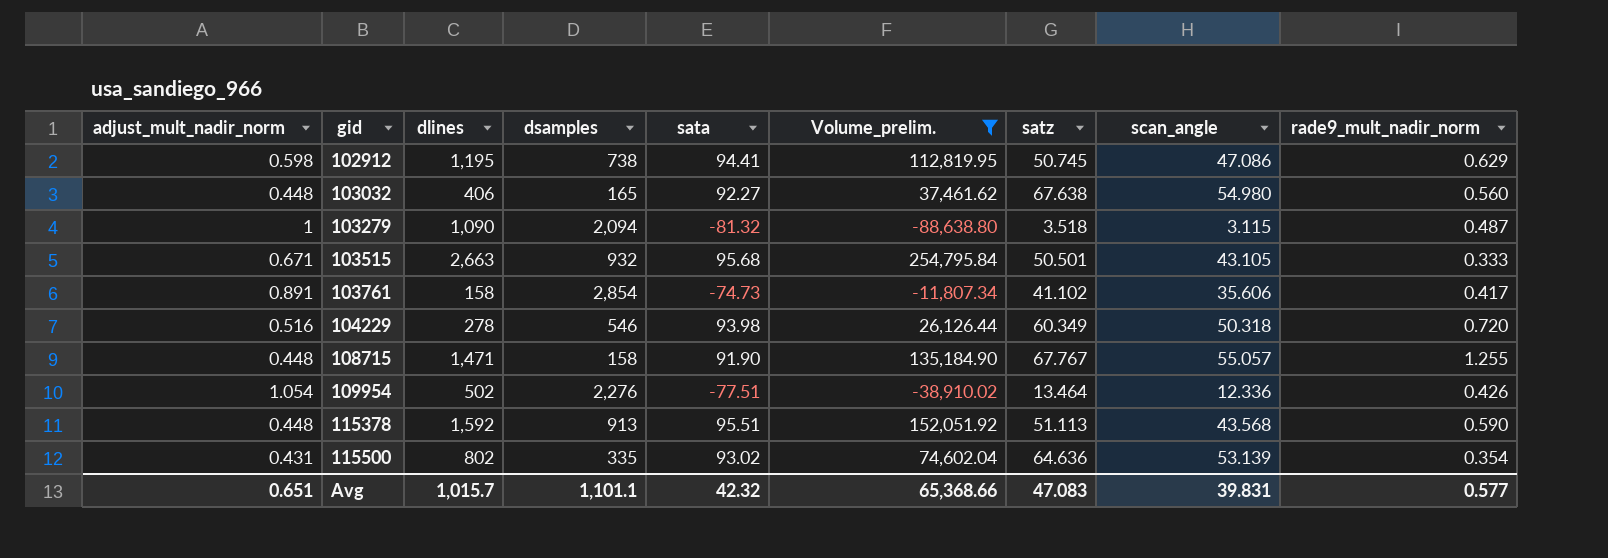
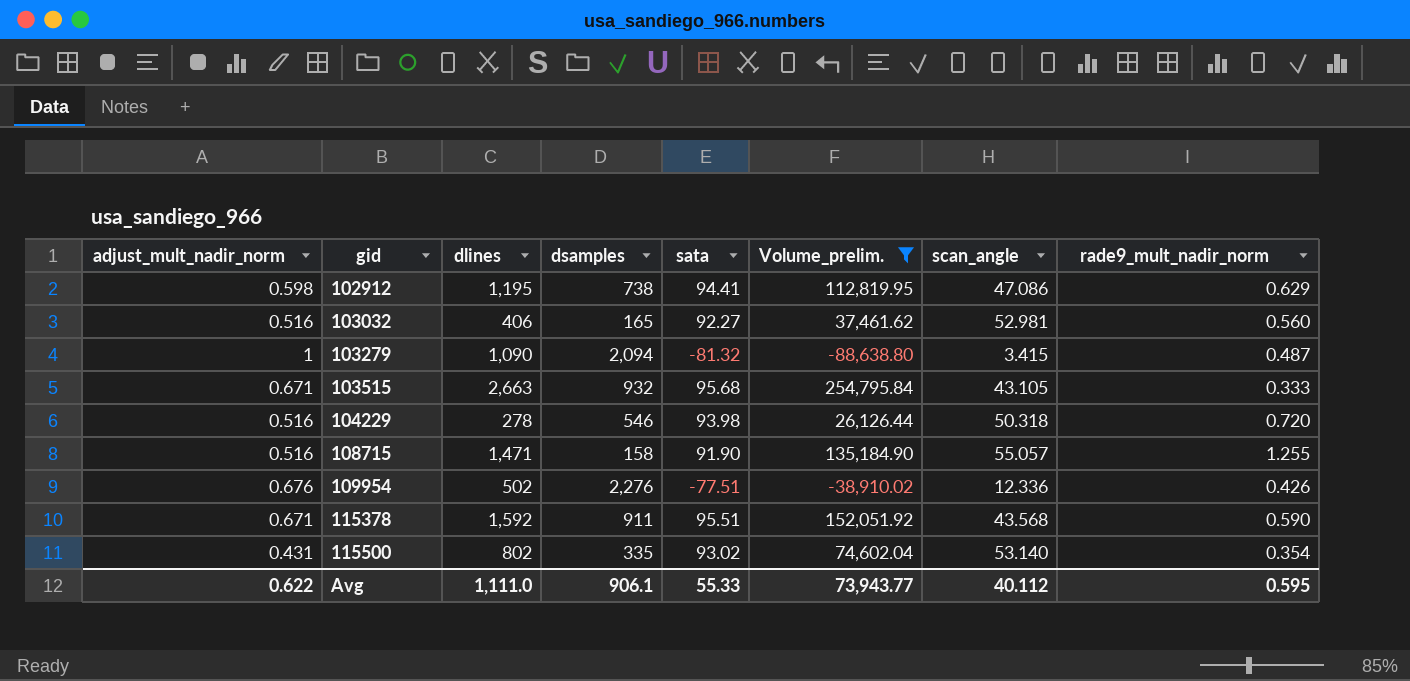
column satz | position: 7 -> none
row 103761: 0.891 | 158 | 2,854 | -74.73 | -11,807.34 | 41.102 | 35.606 | 0.417 -> none
103032 | adjust_mult_nadir_norm: 0.448 -> 0.516
103032 | scan_angle: 54.980 -> 52.981
103279 | scan_angle: 3.115 -> 3.415
108715 | adjust_mult_nadir_norm: 0.448 -> 0.516
109954 | adjust_mult_nadir_norm: 1.054 -> 0.676
115378 | adjust_mult_nadir_norm: 0.448 -> 0.671
115378 | dsamples: 913 -> 911
115500 | scan_angle: 53.139 -> 53.140
Avg | adjust_mult_nadir_norm: 0.651 -> 0.622
Avg | dlines: 1,015.7 -> 1,111.0
Avg | dsamples: 1,101.1 -> 906.1
Avg | sata: 42.32 -> 55.33
Avg | Volume_prelim.: 65,368.66 -> 73,943.77
Avg | scan_angle: 39.831 -> 40.112
Avg | rade9_mult_nadir_norm: 0.577 -> 0.595

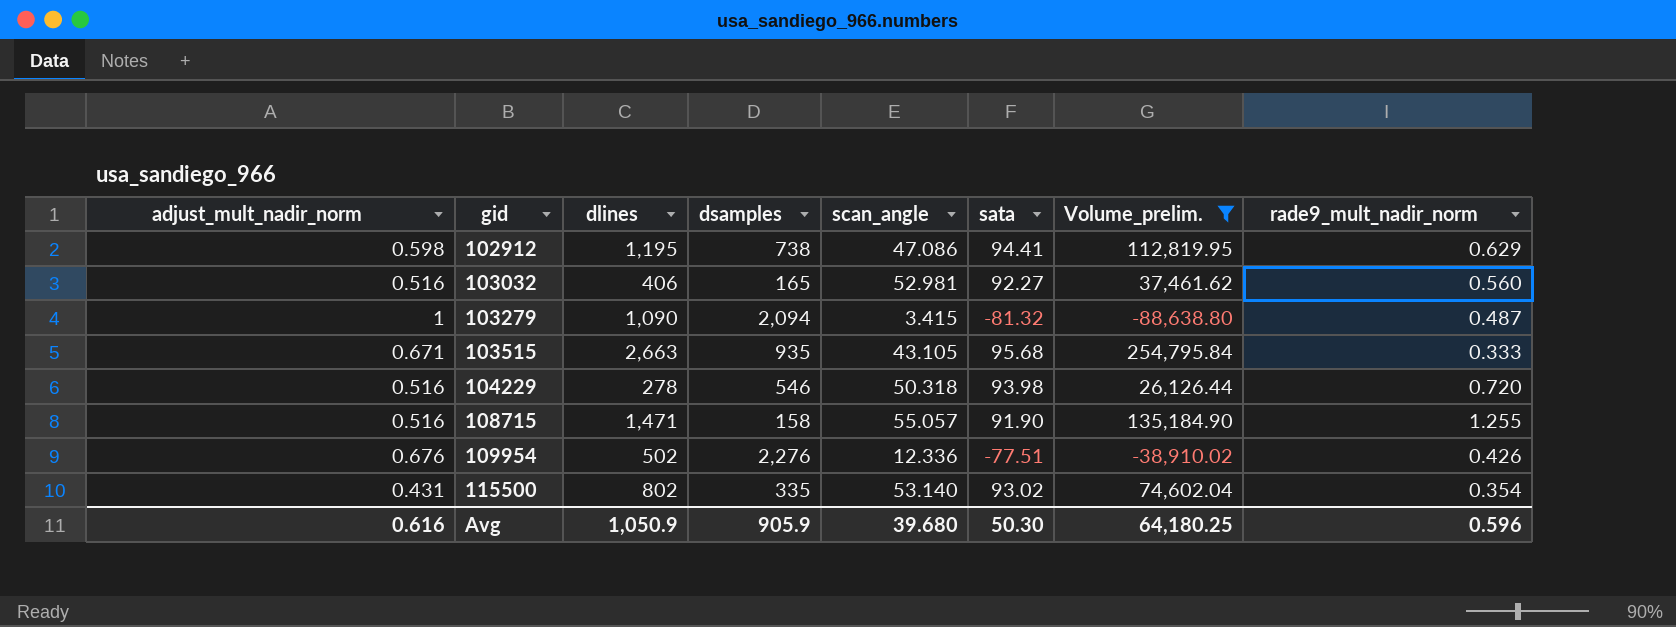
column scan_angle | position: 7 -> 5
row 115378: 0.671 | 1,592 | 911 | 95.51 | 152,051.92 | 43.568 | 0.590 -> none
103515 | dsamples: 932 -> 935
Avg | adjust_mult_nadir_norm: 0.622 -> 0.616
Avg | dlines: 1,111.0 -> 1,050.9
Avg | dsamples: 906.1 -> 905.9
Avg | scan_angle: 40.112 -> 39.680
Avg | sata: 55.33 -> 50.30
Avg | Volume_prelim.: 73,943.77 -> 64,180.25
Avg | rade9_mult_nadir_norm: 0.595 -> 0.596

